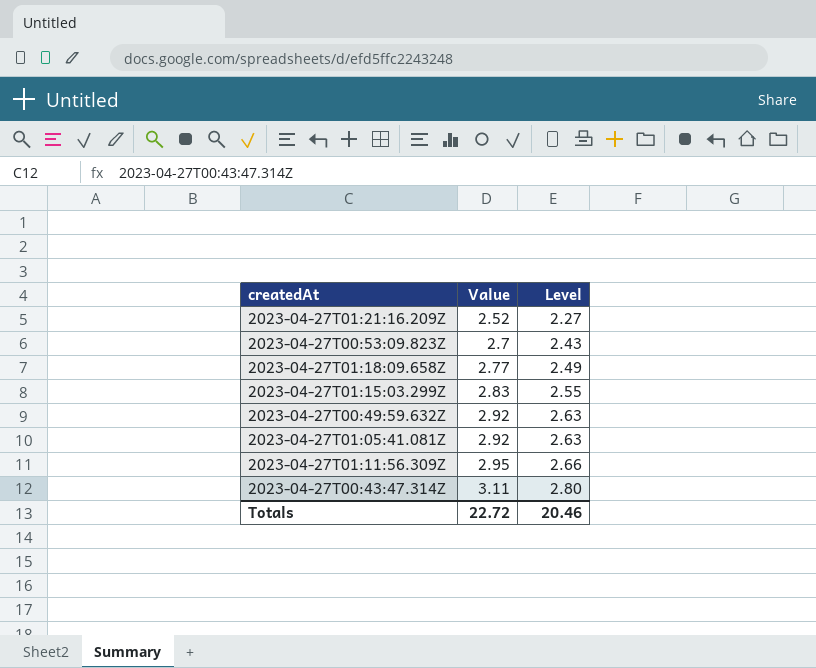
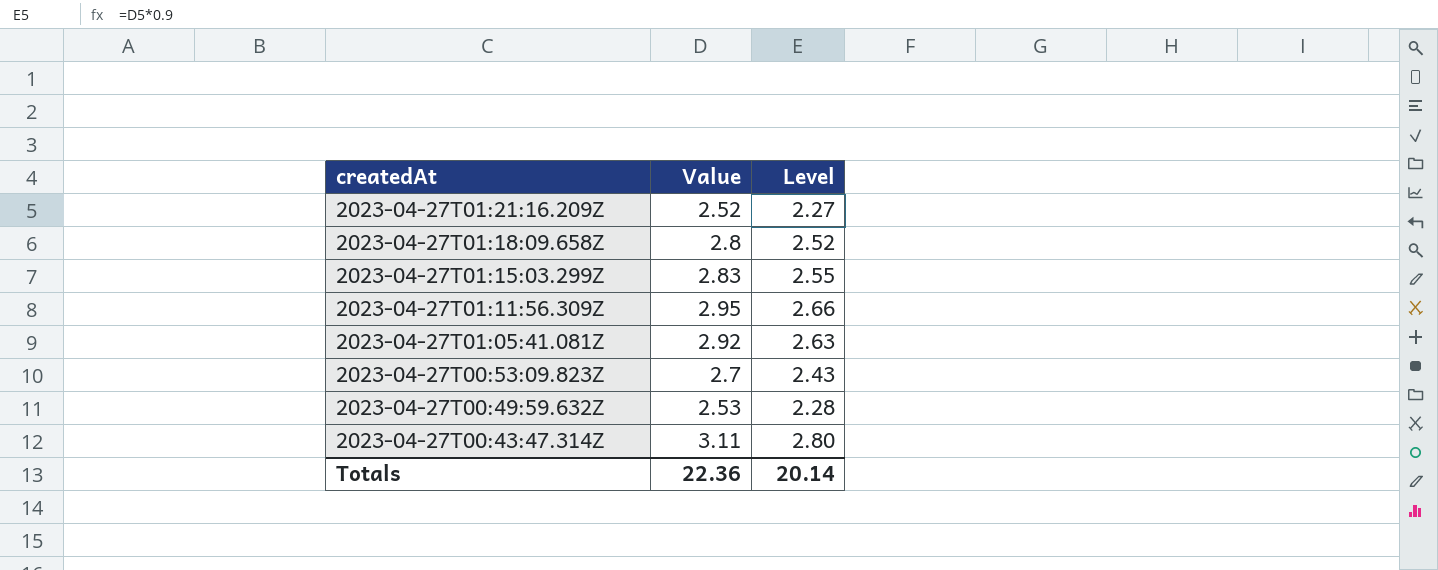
row order: Value ascending -> createdAt descending
2023-04-27T01:18:09.658Z | Value: 2.77 -> 2.8
2023-04-27T01:18:09.658Z | Level: 2.49 -> 2.52
2023-04-27T00:49:59.632Z | Value: 2.92 -> 2.53
2023-04-27T00:49:59.632Z | Level: 2.63 -> 2.28
Totals | Value: 22.72 -> 22.36
Totals | Level: 20.46 -> 20.14

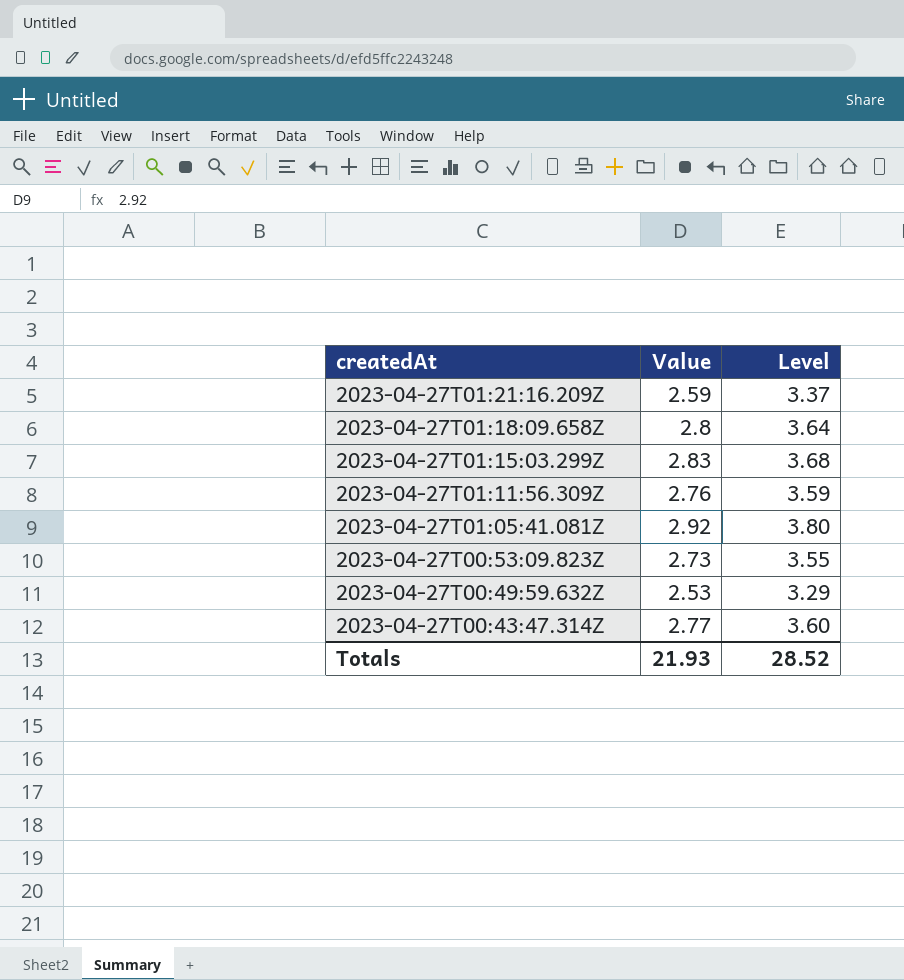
column Level | formula: [Value] * 0.9 -> [Value] * 1.3
2023-04-27T01:21:16.209Z | Value: 2.52 -> 2.59
2023-04-27T01:11:56.309Z | Value: 2.95 -> 2.76
2023-04-27T00:53:09.823Z | Value: 2.7 -> 2.73
2023-04-27T00:43:47.314Z | Value: 3.11 -> 2.77
Totals | Value: 22.36 -> 21.93
Totals | Level: 20.14 -> 28.52

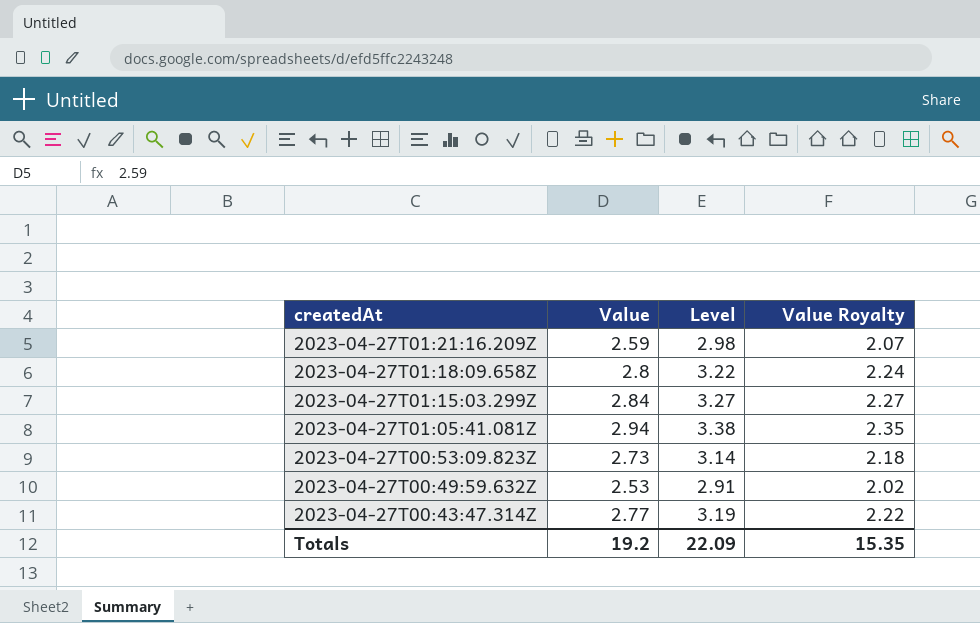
column Level | formula: [Value] * 1.3 -> [Value] * 1.15
column Value Royalty | formula: none -> [Value] * 0.8
row 2023-04-27T01:11:56.309Z: 2.76 | 3.59 -> none
2023-04-27T01:15:03.299Z | Value: 2.83 -> 2.84
2023-04-27T01:05:41.081Z | Value: 2.92 -> 2.94
Totals | Value: 21.93 -> 19.2
Totals | Level: 28.52 -> 22.09

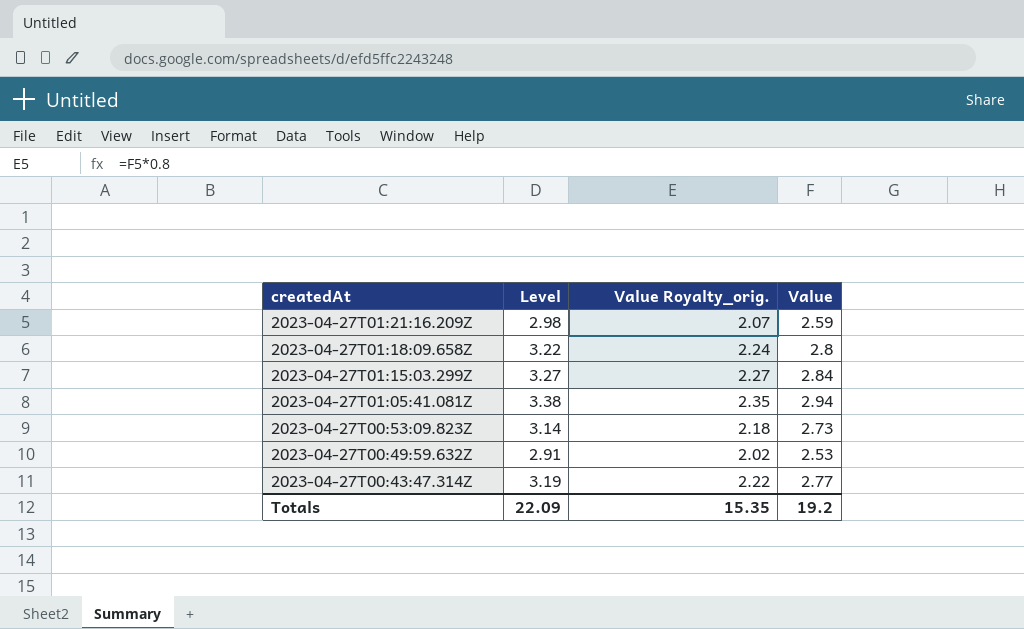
column name: Value Royalty -> Value Royalty_orig.
column Value | position: 2 -> 4

